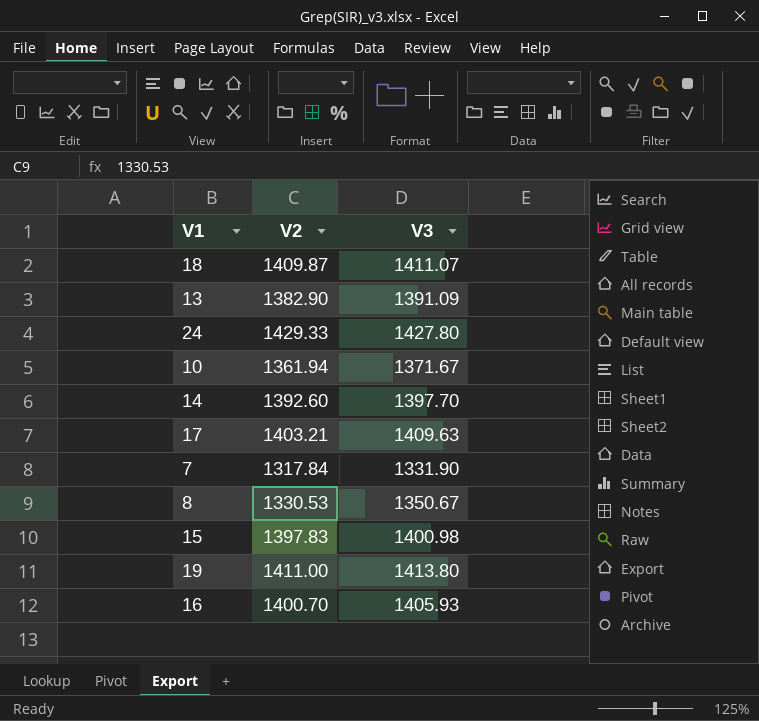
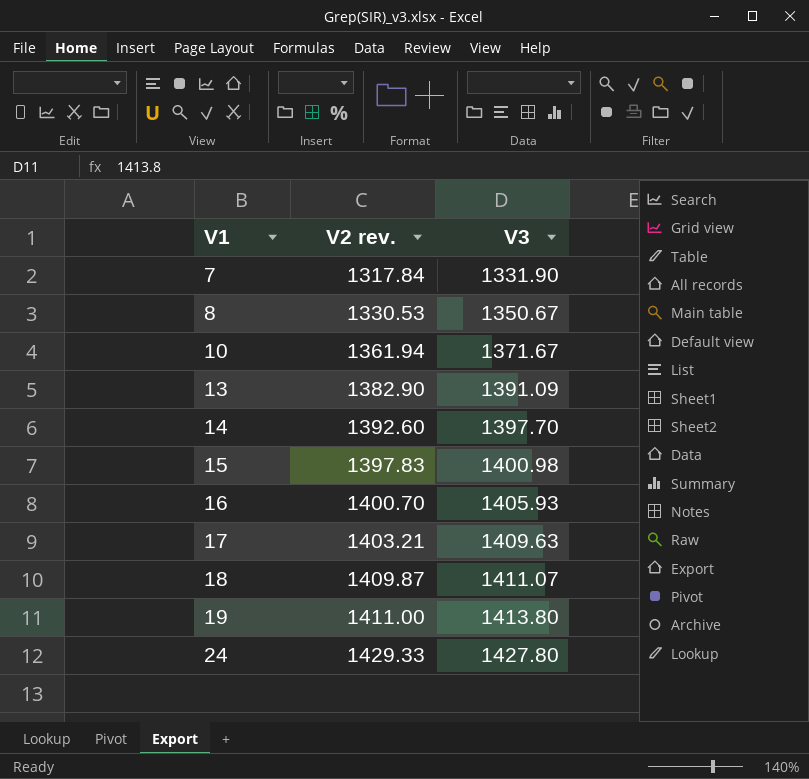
row order: none -> V1 ascending
column name: V2 -> V2 rev.

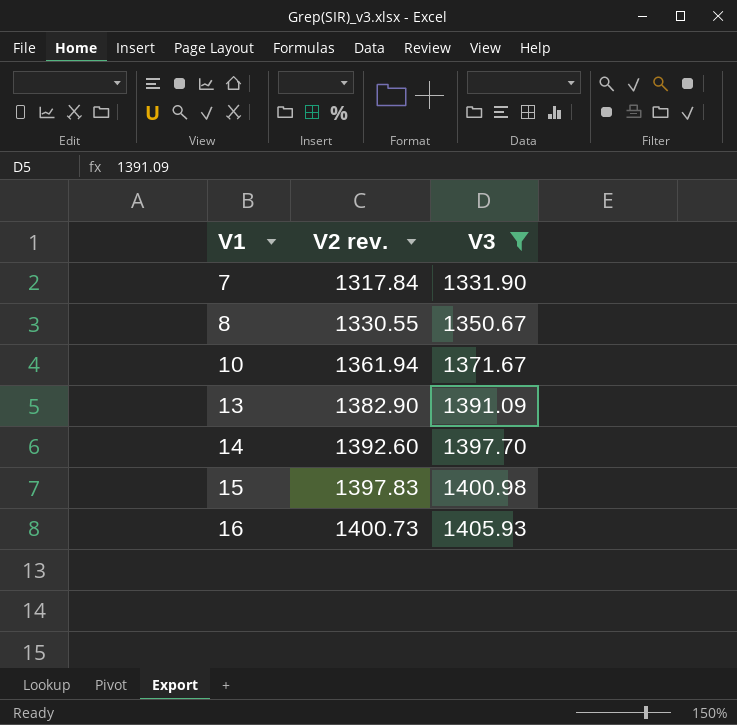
filter: none -> V3 <= 1405.93
8 | V2 rev.: 1330.53 -> 1330.55
16 | V2 rev.: 1400.70 -> 1400.73

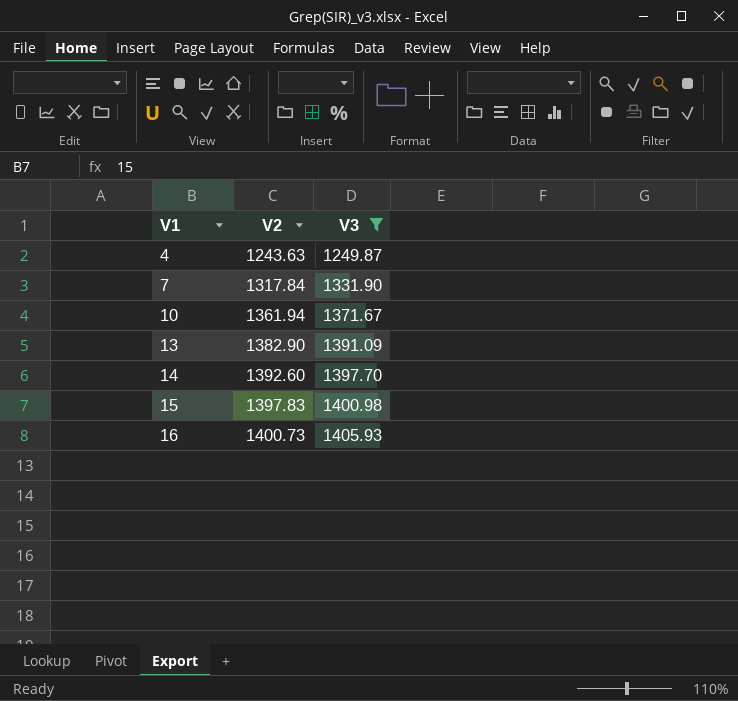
column name: V2 rev. -> V2
row 8: 1330.55 | 1350.67 -> none
row 4: none -> 1243.63 | 1249.87

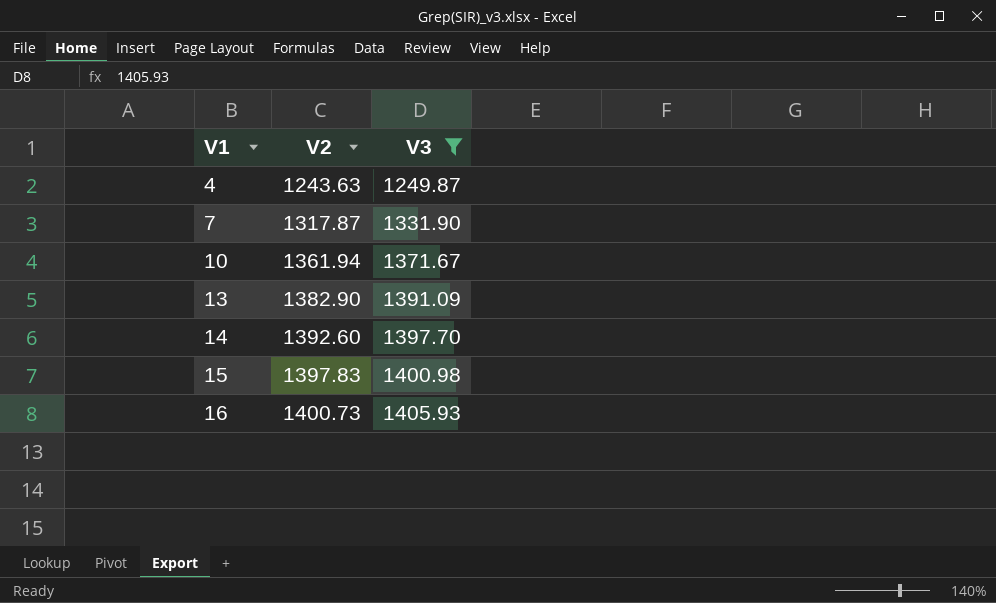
7 | V2: 1317.84 -> 1317.87

